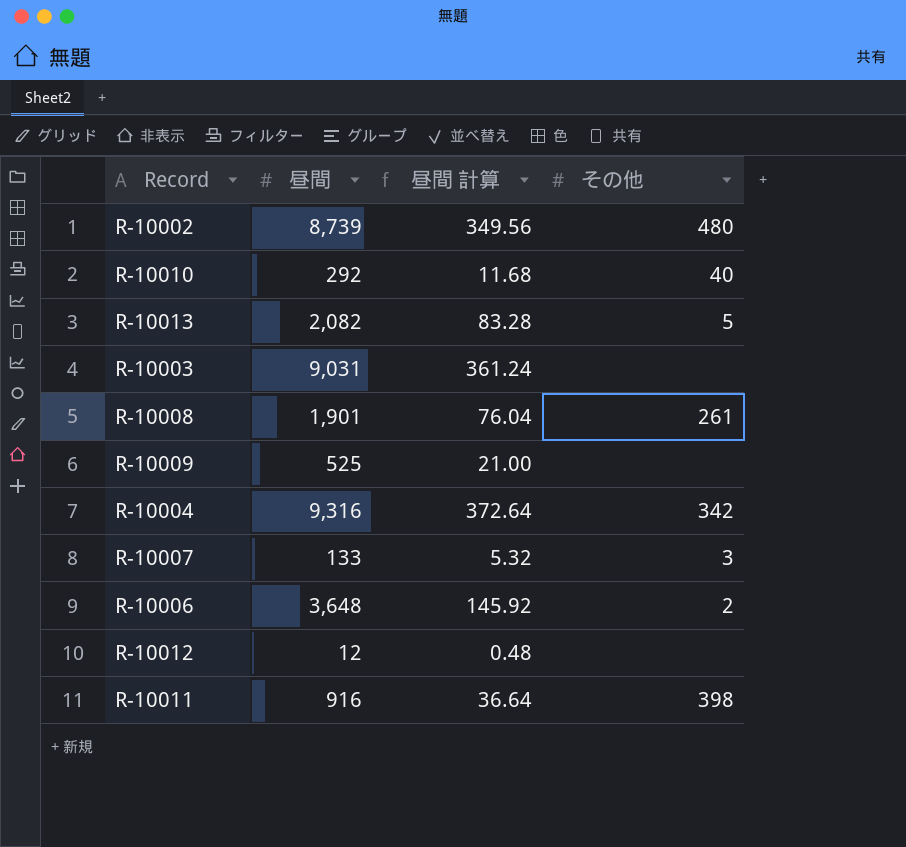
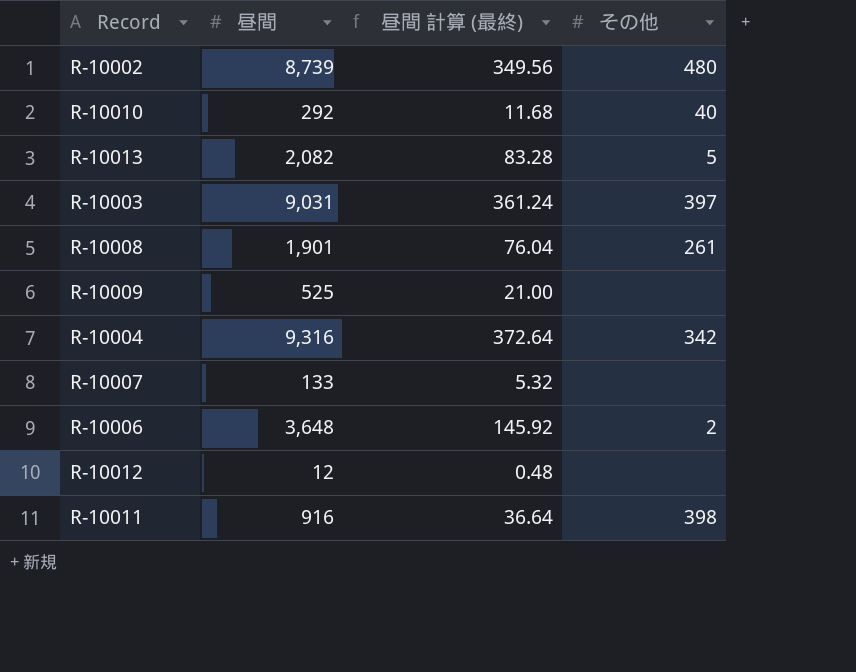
column name: 昼間 計算 -> 昼間 計算 (最終)
R-10003 | その他: none -> 397
R-10007 | その他: 3 -> none

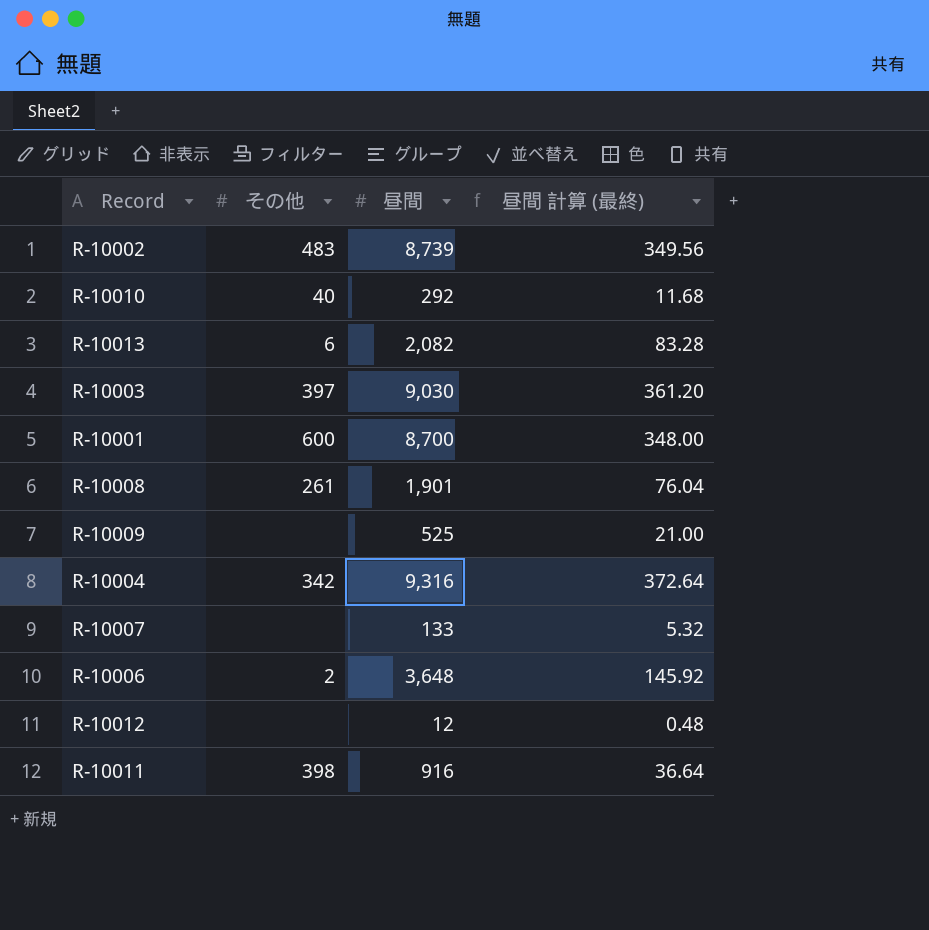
column その他 | position: 4 -> 2
R-10002 | その他: 480 -> 483
R-10013 | その他: 5 -> 6
R-10003 | 昼間: 9,031 -> 9,030
R-10003 | 昼間 計算 (最終): 361.24 -> 361.20
row R-10001: none -> 600 | 8,700 | 348.00

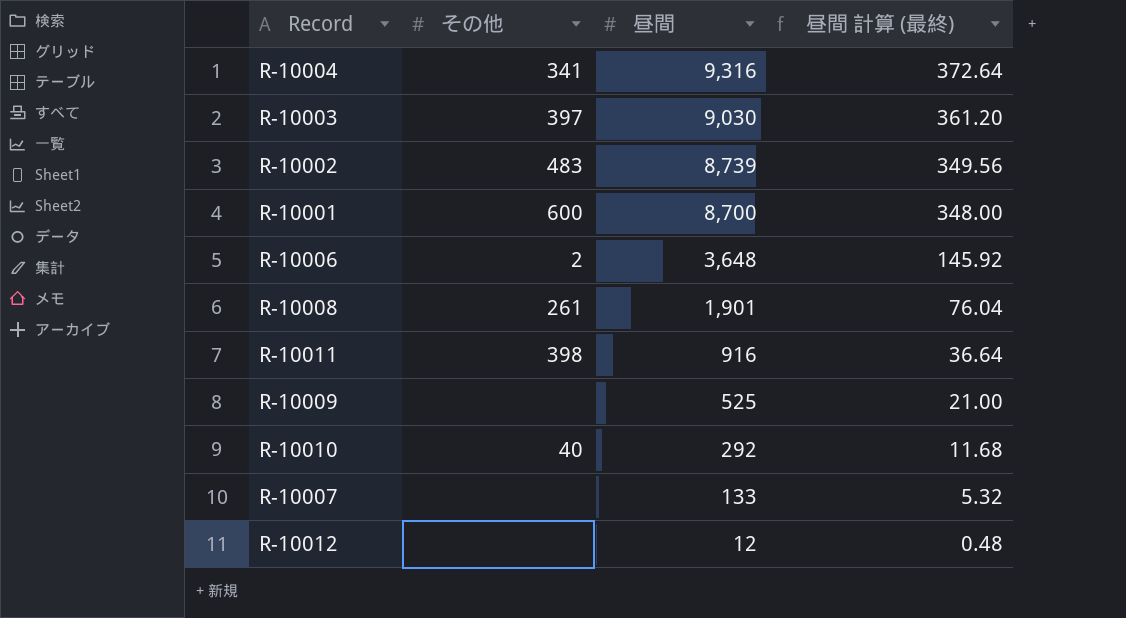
row order: none -> 昼間 descending
row R-10013: 6 | 2,082 | 83.28 -> none
R-10004 | その他: 342 -> 341

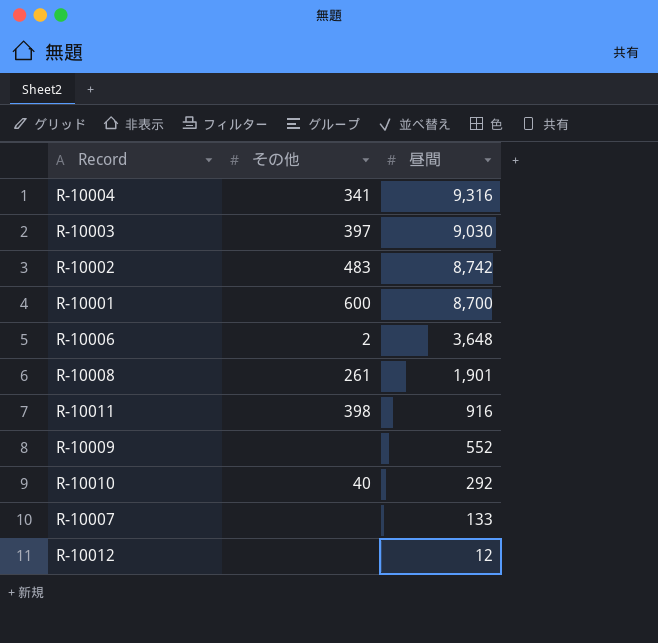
column 昼間 計算 (最終) | formula: [昼間] * 0.04 -> none
R-10002 | 昼間: 8,739 -> 8,742
R-10009 | 昼間: 525 -> 552

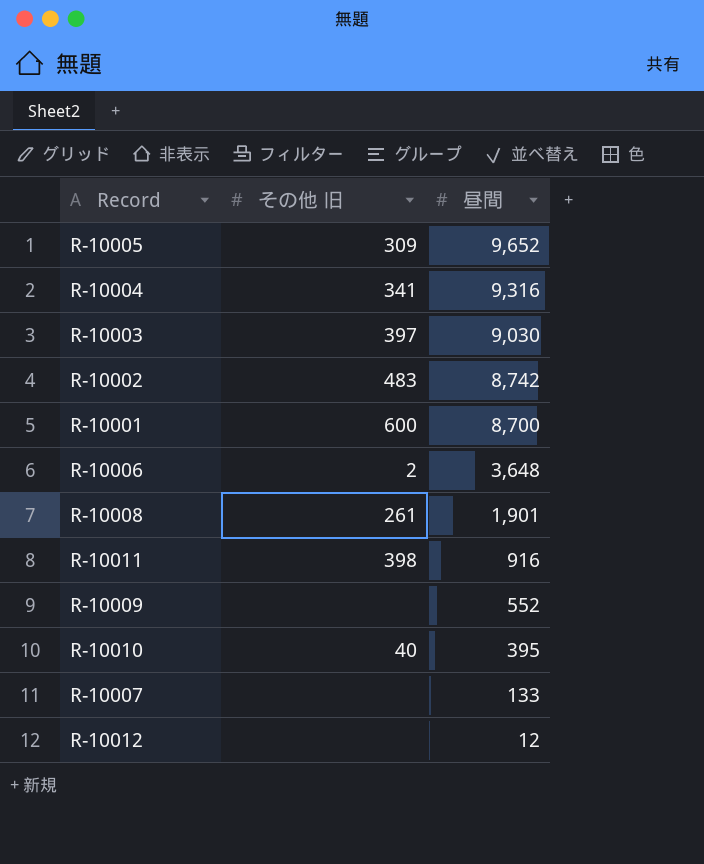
column name: その他 -> その他 旧
row R-10005: none -> 309 | 9,652
R-10010 | 昼間: 292 -> 395

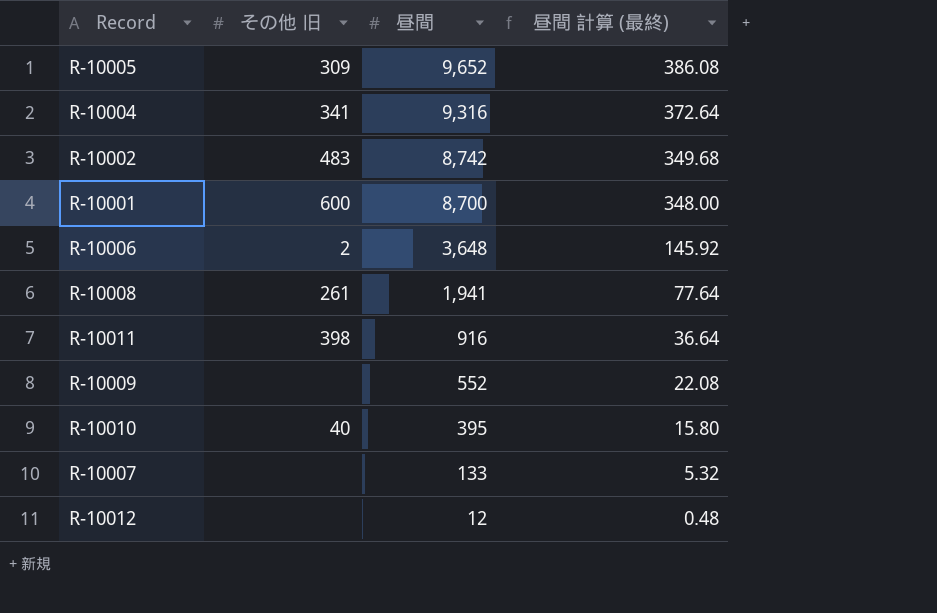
column 昼間 計算 (最終) | formula: none -> [昼間] * 0.04
row R-10003: 397 | 9,030 -> none
R-10008 | 昼間: 1,901 -> 1,941

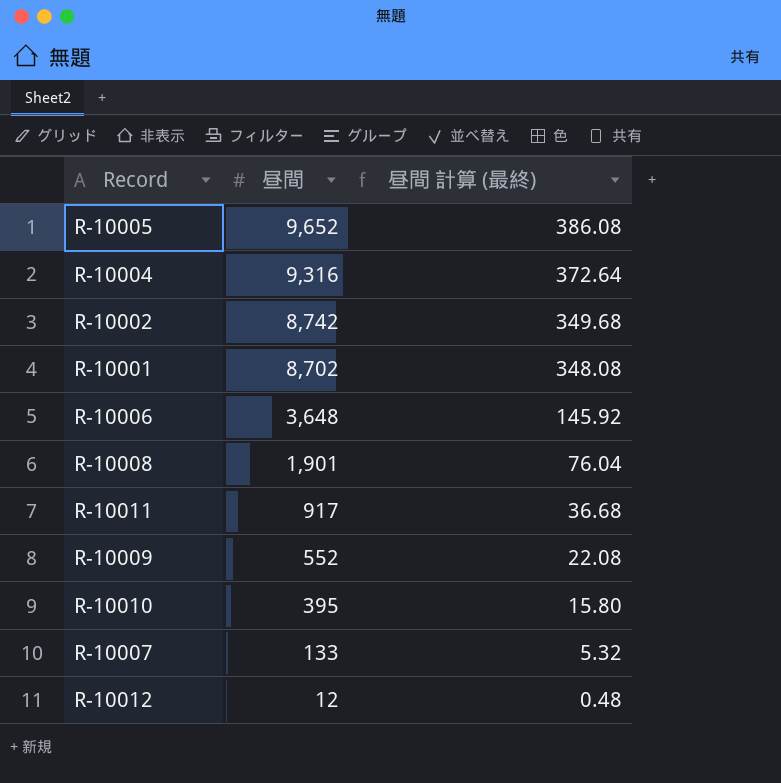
column その他 旧 | position: 2 -> none
R-10001 | 昼間: 8,700 -> 8,702
R-10001 | 昼間 計算 (最終): 348.00 -> 348.08
R-10008 | 昼間: 1,941 -> 1,901
R-10008 | 昼間 計算 (最終): 77.64 -> 76.04
R-10011 | 昼間: 916 -> 917
R-10011 | 昼間 計算 (最終): 36.64 -> 36.68

